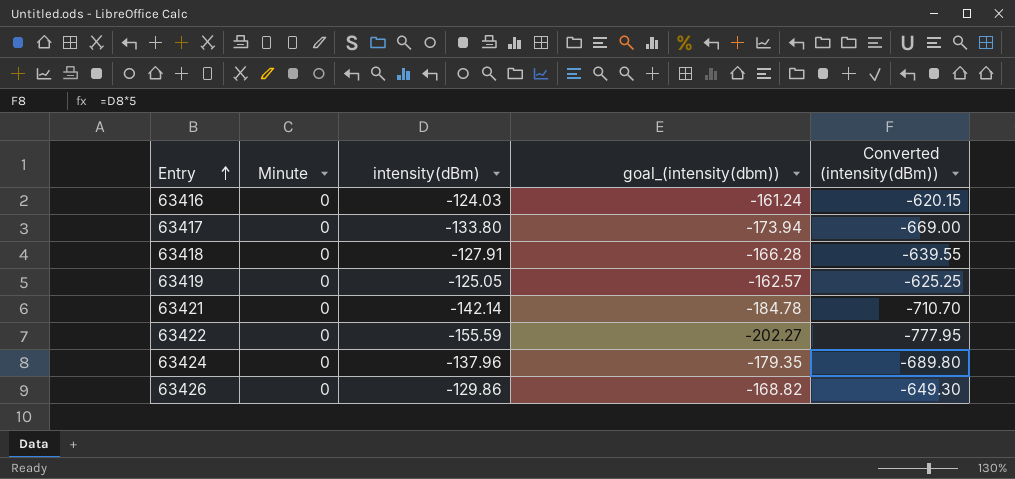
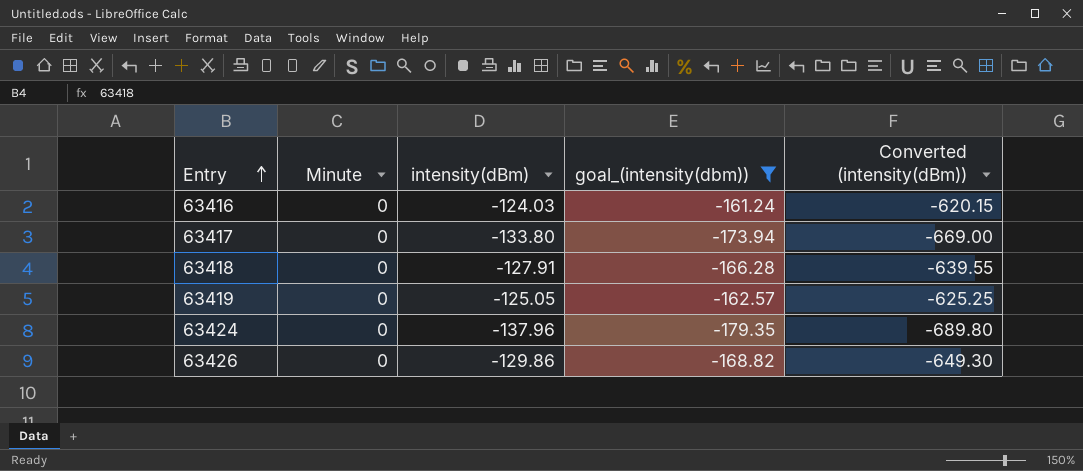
filter: none -> goal_(intensity(dbm)) >= -179.35

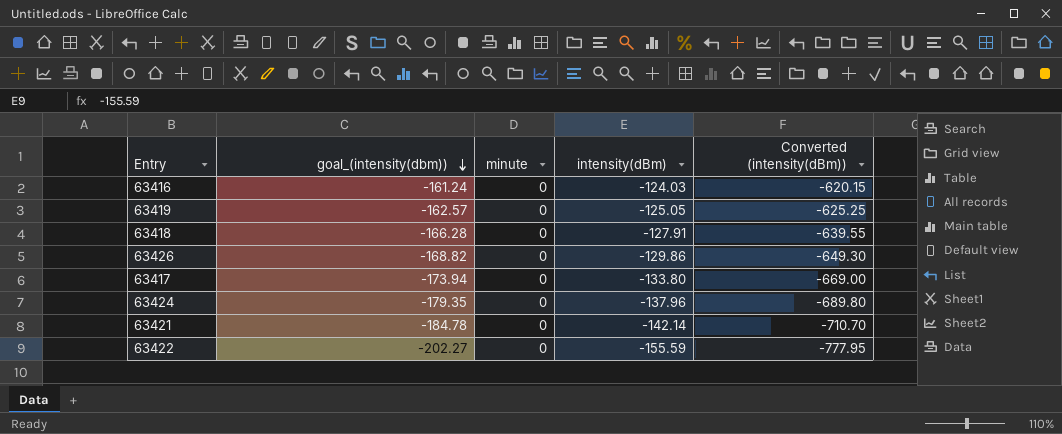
filter: goal_(intensity(dbm)) >= -179.35 -> none
row order: Entry ascending -> goal_(intensity(dbm)) descending
column goal_(intensity(dbm)) | position: 4 -> 2
column name: Minute -> minute

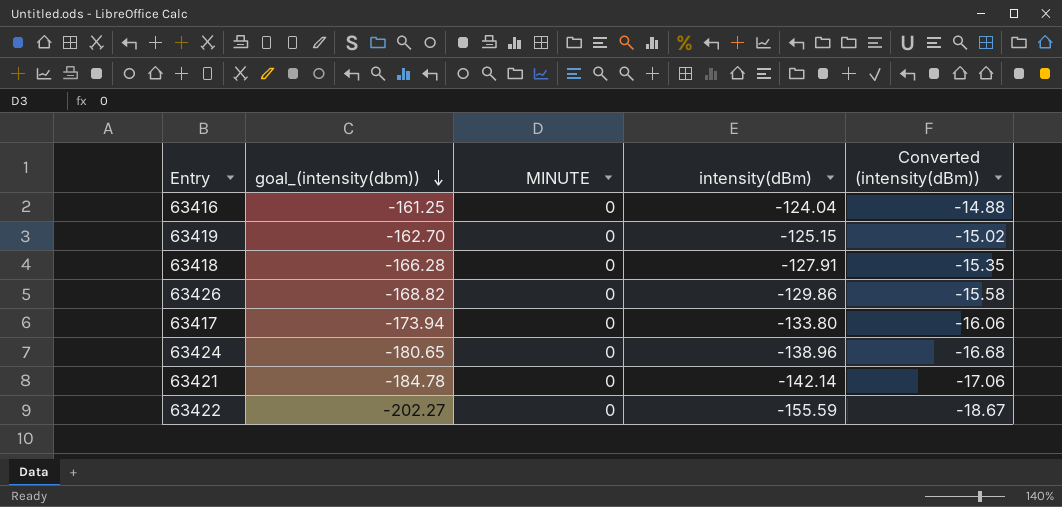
column name: minute -> MINUTE
column Converted (intensity(dBm)) | formula: [intensity(dBm)] * 5 -> [intensity(dBm)] * 0.12
63416 | goal_(intensity(dbm)): -161.24 -> -161.25
63416 | intensity(dBm): -124.03 -> -124.04
63419 | goal_(intensity(dbm)): -162.57 -> -162.70
63419 | intensity(dBm): -125.05 -> -125.15
63424 | goal_(intensity(dbm)): -179.35 -> -180.65
63424 | intensity(dBm): -137.96 -> -138.96

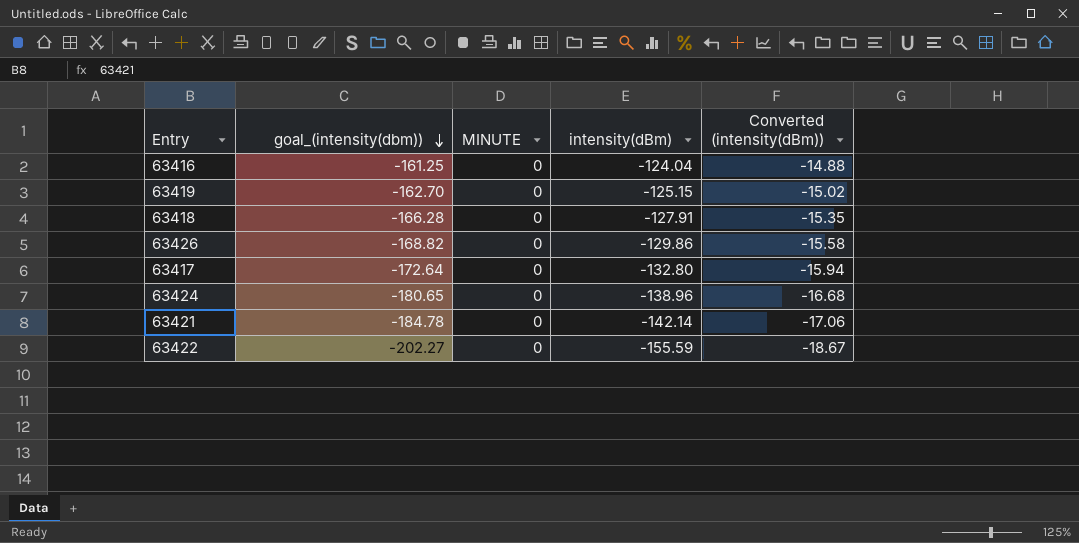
63417 | goal_(intensity(dbm)): -173.94 -> -172.64
63417 | intensity(dBm): -133.80 -> -132.80
63417 | Converted (intensity(dBm)): -16.06 -> -15.94

